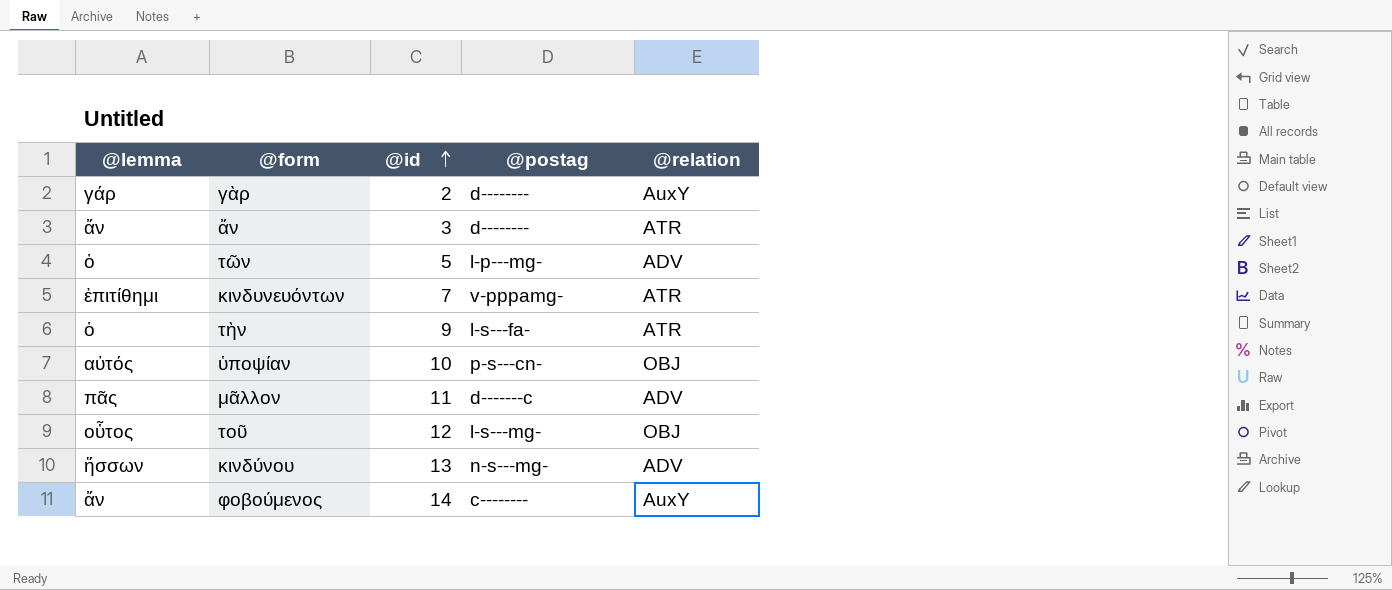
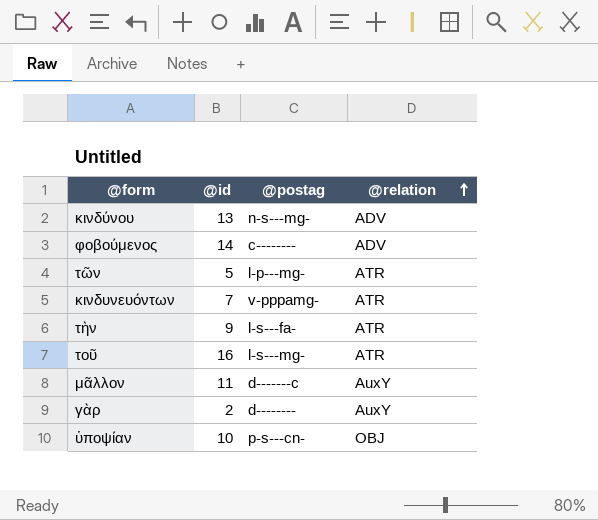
row order: @id ascending -> @relation ascending
column @lemma | position: 1 -> none
row ἄν: ἄν | 3 | d-------- | ATR -> none
φοβούμενος | @relation: AuxY -> ADV
τῶν | @relation: ADV -> ATR
τοῦ | @id: 12 -> 16
τοῦ | @relation: OBJ -> ATR
μᾶλλον | @relation: ADV -> AuxY

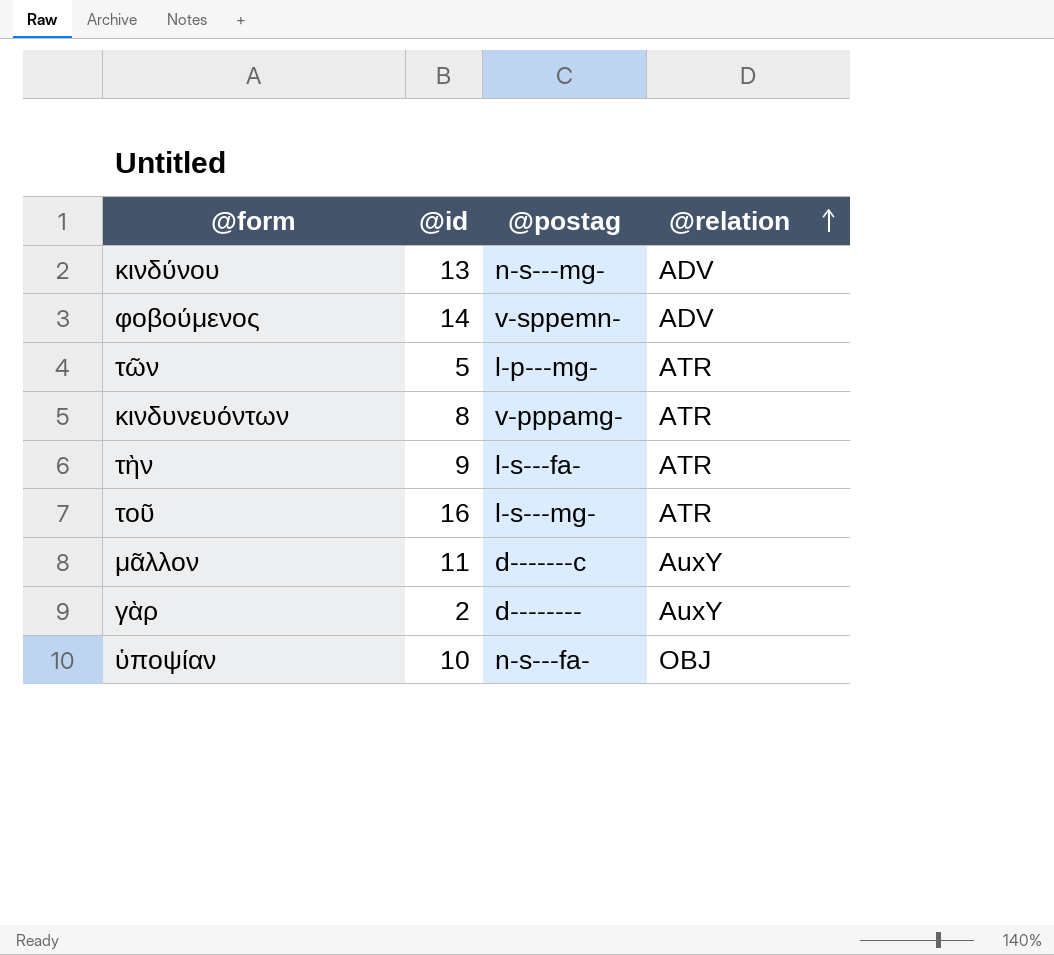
φοβούμενος | @postag: c-------- -> v-sppemn-
κινδυνευόντων | @id: 7 -> 8
ὑποψίαν | @postag: p-s---cn- -> n-s---fa-

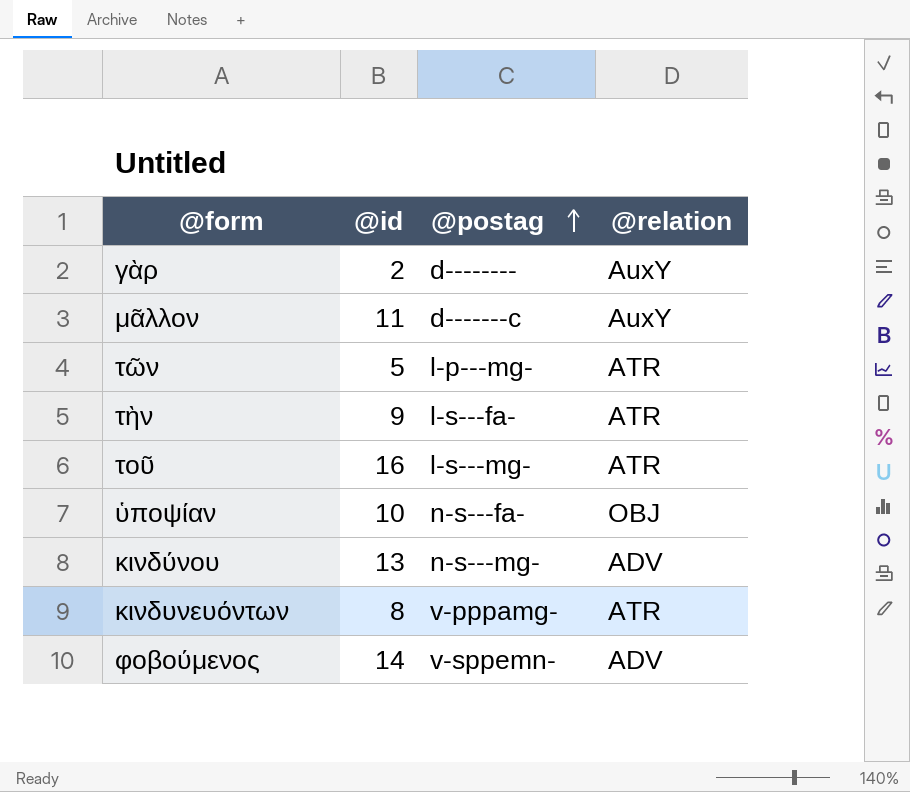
row order: @relation ascending -> @postag ascending

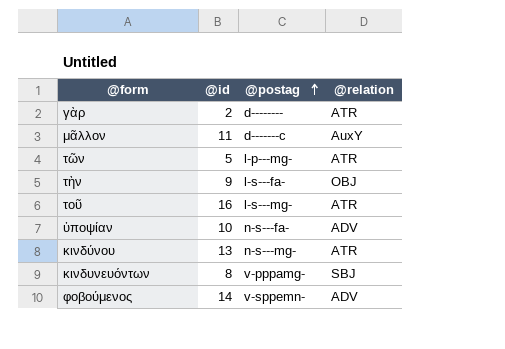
γὰρ | @relation: AuxY -> ATR
τὴν | @relation: ATR -> OBJ
ὑποψίαν | @relation: OBJ -> ADV
κινδύνου | @relation: ADV -> ATR
κινδυνευόντων | @relation: ATR -> SBJ

